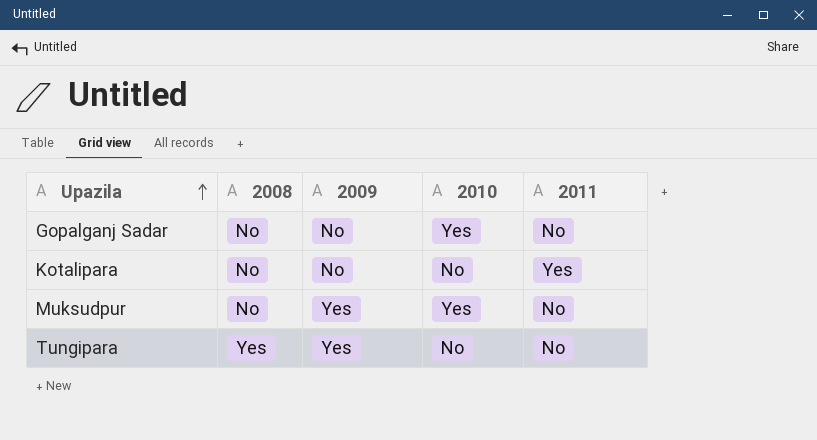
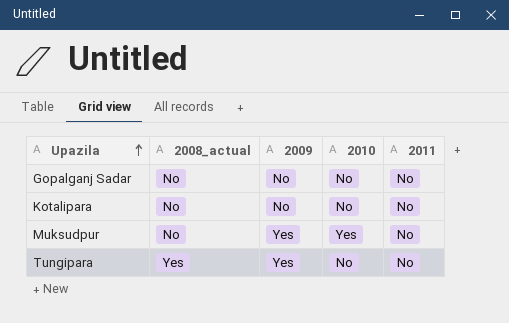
column name: 2008 -> 2008_actual
Gopalganj Sadar | 2010: Yes -> No
Kotalipara | 2011: Yes -> No

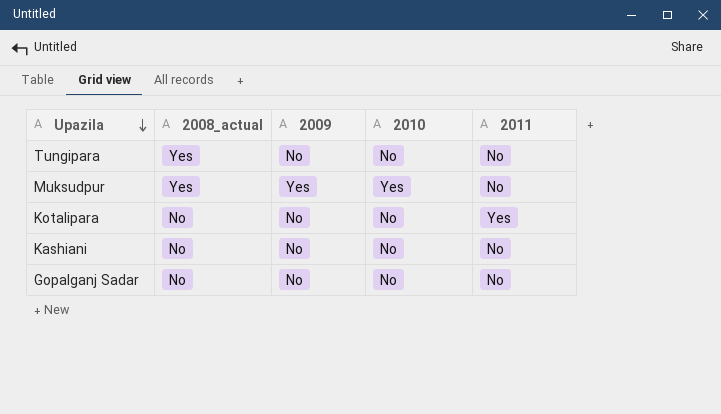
row order: Upazila ascending -> Upazila descending
Tungipara | 2009: Yes -> No
Muksudpur | 2008_actual: No -> Yes
Kotalipara | 2011: No -> Yes
row Kashiani: none -> No | No | No | No

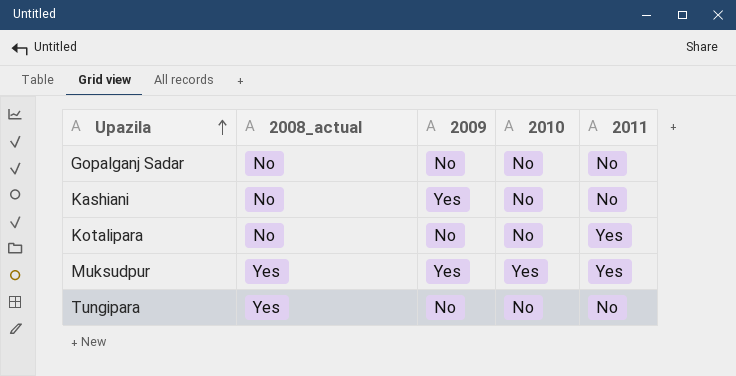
row order: Upazila descending -> Upazila ascending
Kashiani | 2009: No -> Yes
Muksudpur | 2011: No -> Yes

